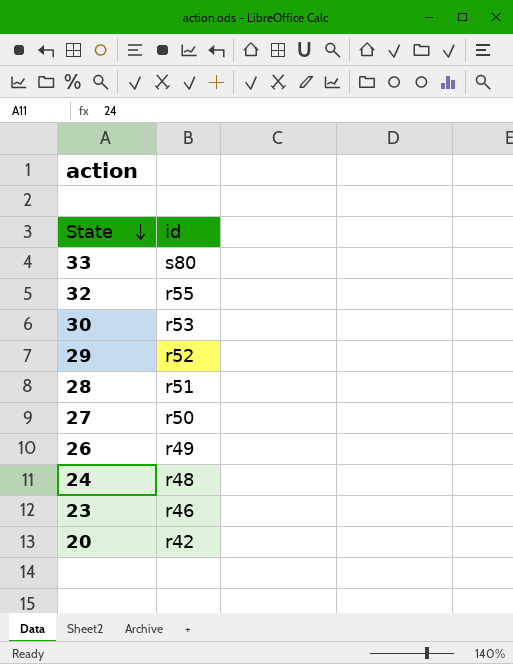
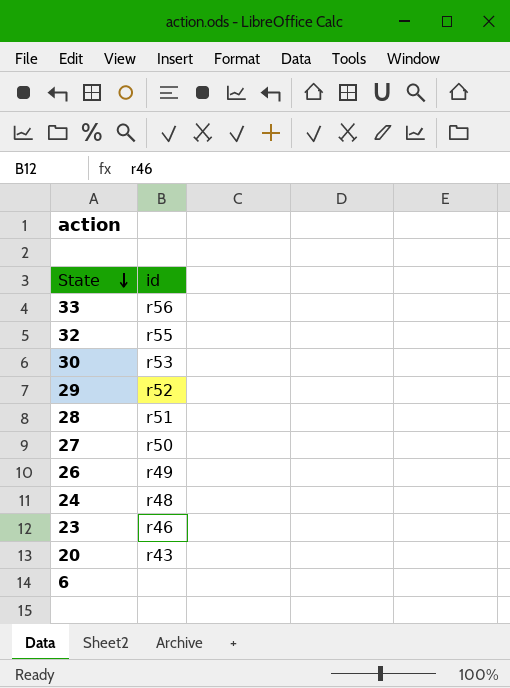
33 | id: s80 -> r56
20 | id: r42 -> r43
row 6: none -> none

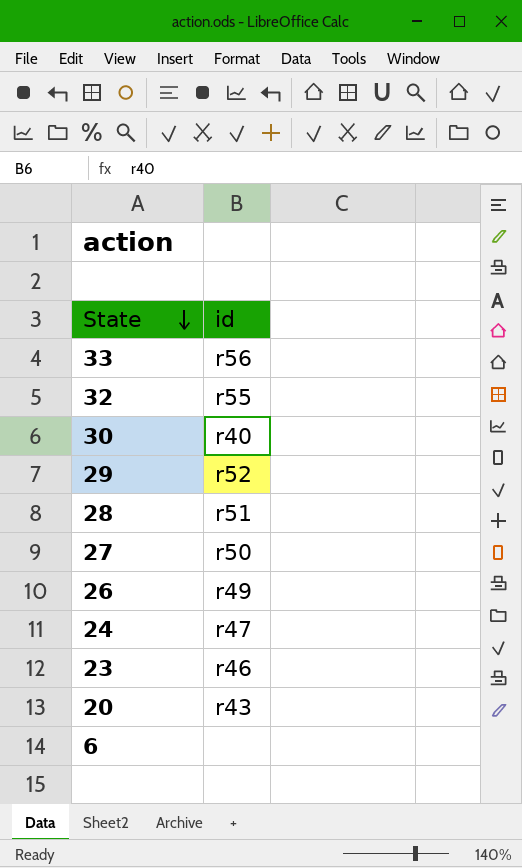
30 | id: r53 -> r40
24 | id: r48 -> r47

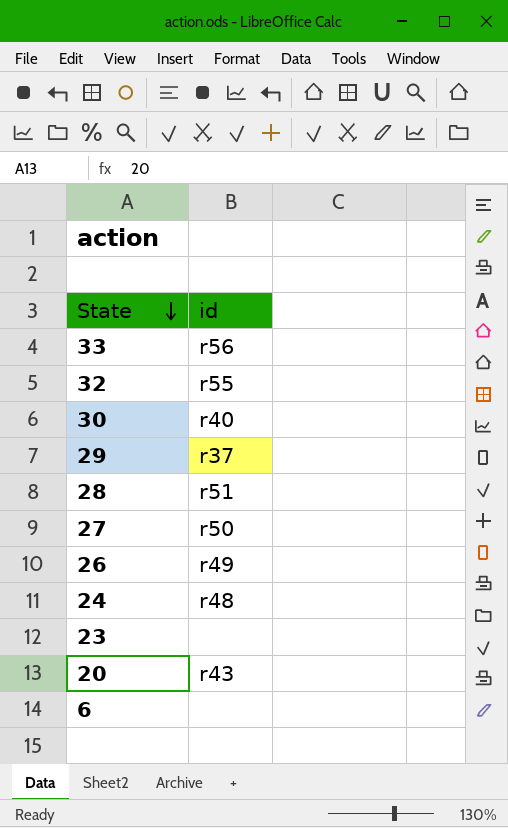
29 | id: r52 -> r37
24 | id: r47 -> r48
23 | id: r46 -> none

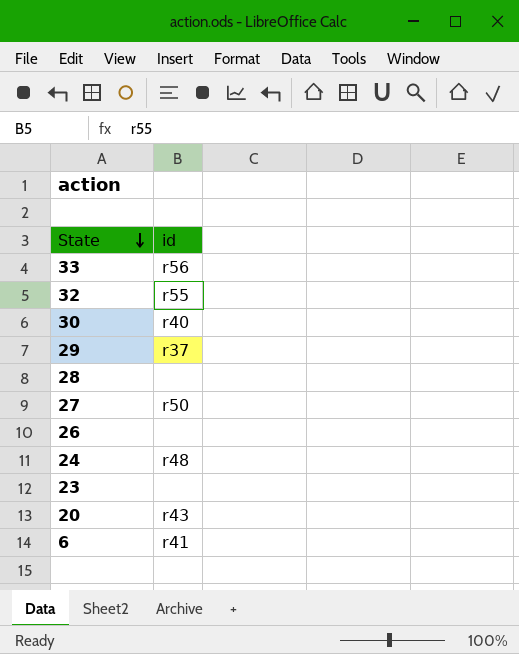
28 | id: r51 -> none
26 | id: r49 -> none
6 | id: none -> r41

